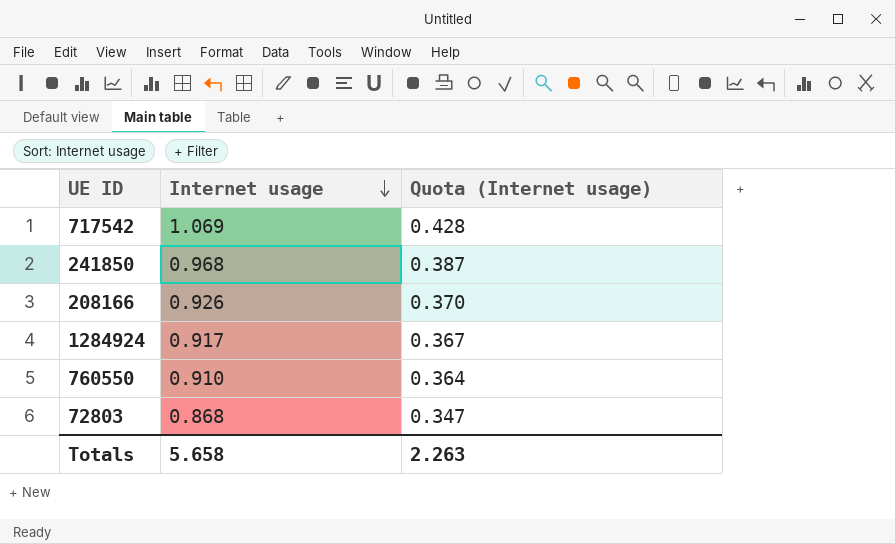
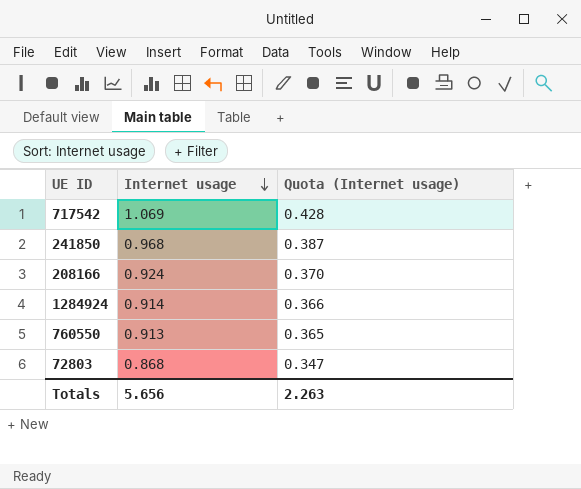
208166 | Internet usage: 0.926 -> 0.924
1284924 | Internet usage: 0.917 -> 0.914
1284924 | Quota (Internet usage): 0.367 -> 0.366
760550 | Internet usage: 0.910 -> 0.913
760550 | Quota (Internet usage): 0.364 -> 0.365
Totals | Internet usage: 5.658 -> 5.656

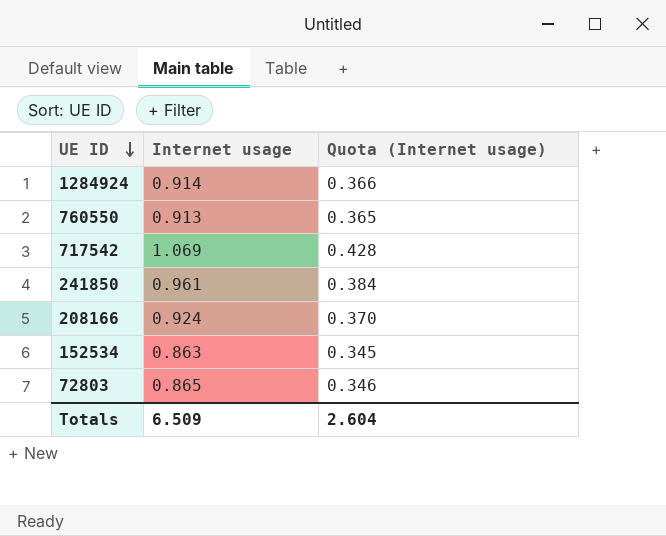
row order: Internet usage descending -> UE ID descending
241850 | Internet usage: 0.968 -> 0.961
241850 | Quota (Internet usage): 0.387 -> 0.384
row 152534: none -> 0.863 | 0.345
72803 | Internet usage: 0.868 -> 0.865
72803 | Quota (Internet usage): 0.347 -> 0.346
Totals | Internet usage: 5.656 -> 6.509
Totals | Quota (Internet usage): 2.263 -> 2.604

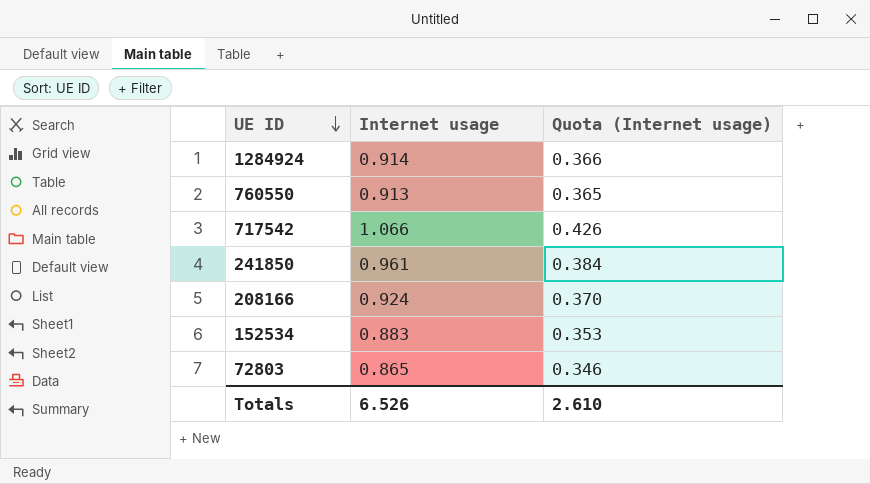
717542 | Internet usage: 1.069 -> 1.066
717542 | Quota (Internet usage): 0.428 -> 0.426
152534 | Internet usage: 0.863 -> 0.883
152534 | Quota (Internet usage): 0.345 -> 0.353
Totals | Internet usage: 6.509 -> 6.526
Totals | Quota (Internet usage): 2.604 -> 2.610

